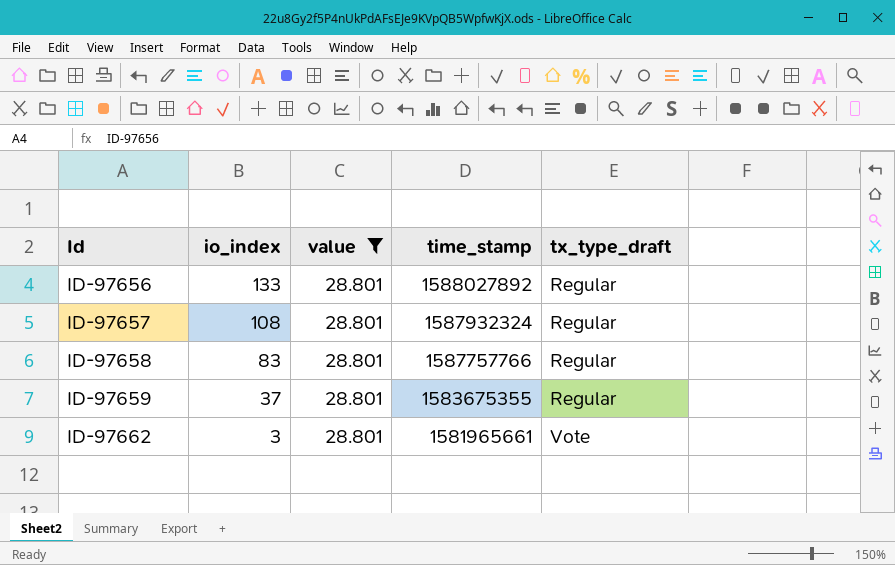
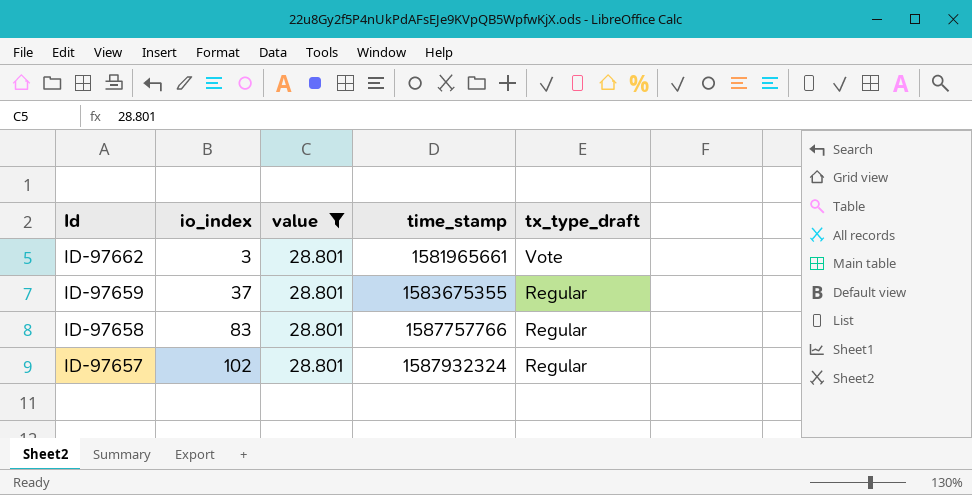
row order: Id ascending -> Id descending
row ID-97656: 133 | 28.801 | 1588027892 | Regular -> none
ID-97657 | io_index: 108 -> 102

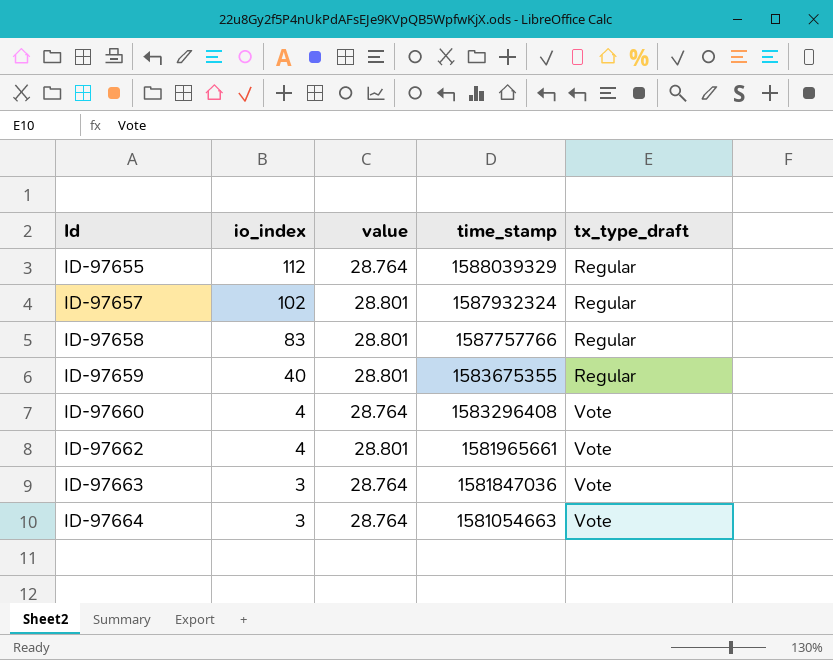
filter: value = 28.801 -> none
row order: Id descending -> Id ascending
ID-97659 | io_index: 37 -> 40
ID-97662 | io_index: 3 -> 4

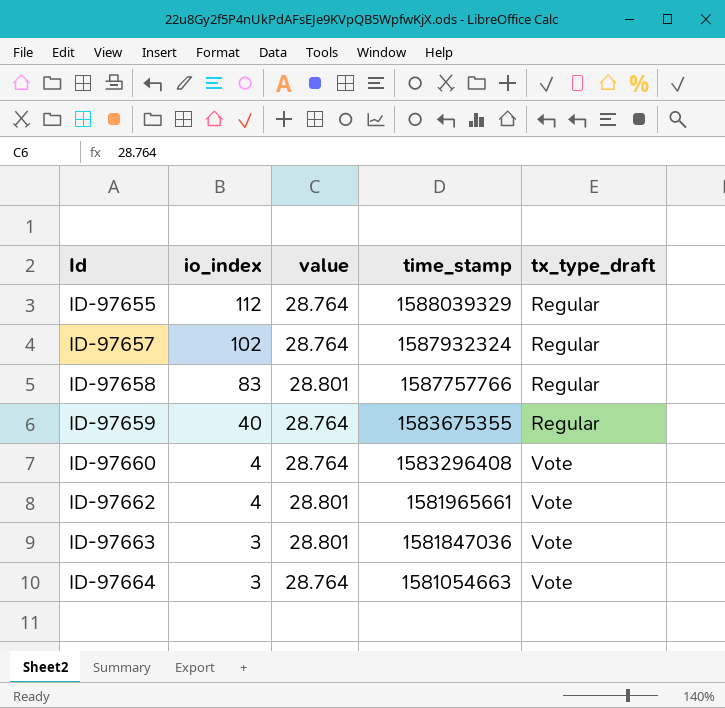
ID-97657 | value: 28.801 -> 28.764
ID-97659 | value: 28.801 -> 28.764
ID-97663 | value: 28.764 -> 28.801

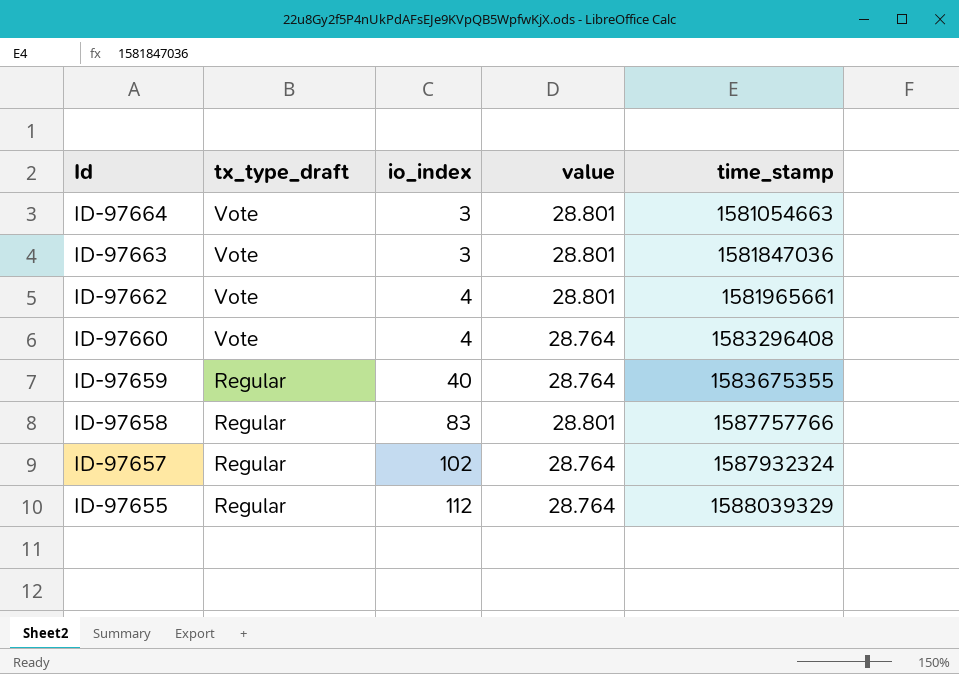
row order: Id ascending -> Id descending
column tx_type_draft | position: 5 -> 2
ID-97664 | value: 28.764 -> 28.801

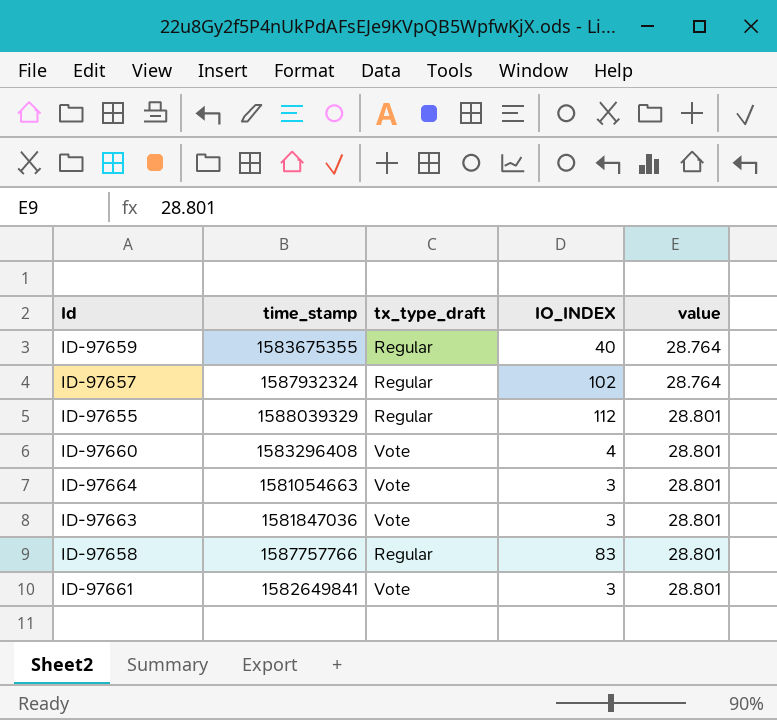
row order: Id descending -> value ascending
column time_stamp | position: 5 -> 2
column name: io_index -> IO_INDEX
row ID-97662: Vote | 4 | 28.801 | 1581965661 -> none
ID-97655 | value: 28.764 -> 28.801
ID-97660 | value: 28.764 -> 28.801
row ID-97661: none -> 1582649841 | Vote | 3 | 28.801

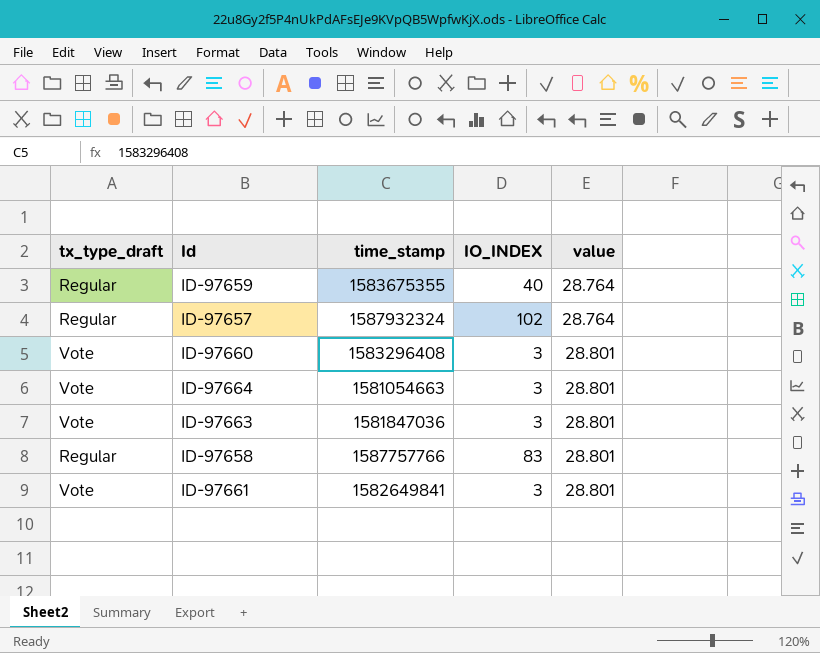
column tx_type_draft | position: 3 -> 1
row ID-97655: 1588039329 | Regular | 112 | 28.801 -> none
ID-97660 | IO_INDEX: 4 -> 3

